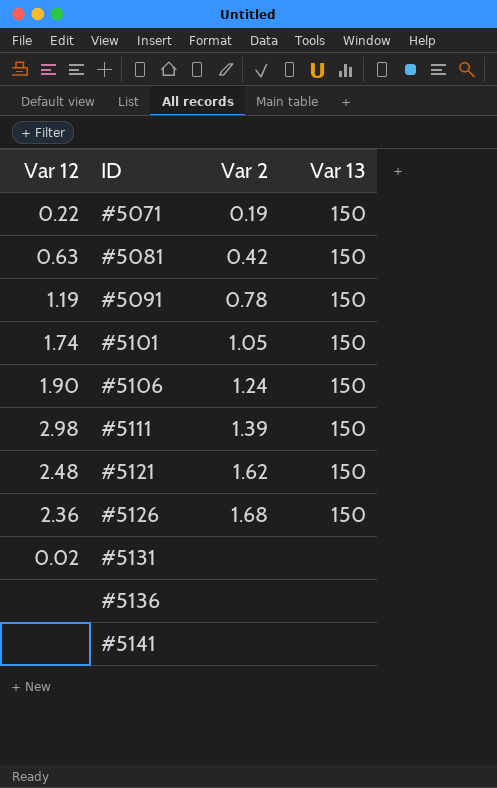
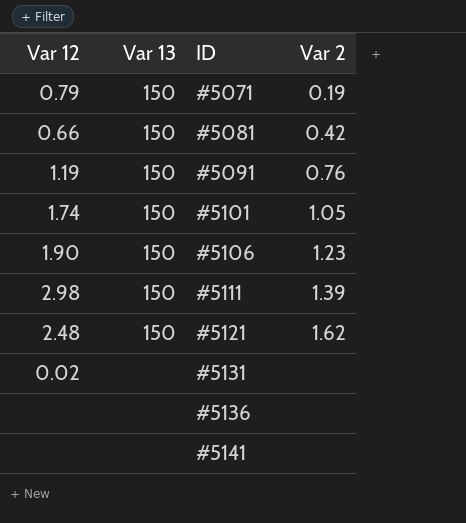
column Var 13 | position: 4 -> 2
row #5126: 2.36 | 1.68 | 150 -> none
#5071 | Var 12: 0.22 -> 0.79
#5081 | Var 12: 0.63 -> 0.66
#5091 | Var 2: 0.78 -> 0.76
#5106 | Var 2: 1.24 -> 1.23

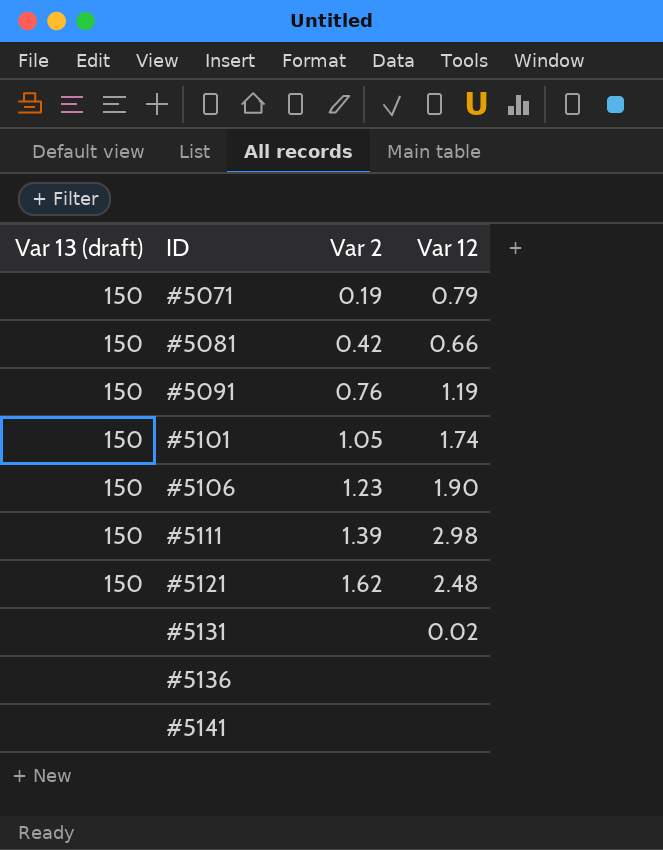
column name: Var 13 -> Var 13 (draft)
column Var 12 | position: 1 -> 4

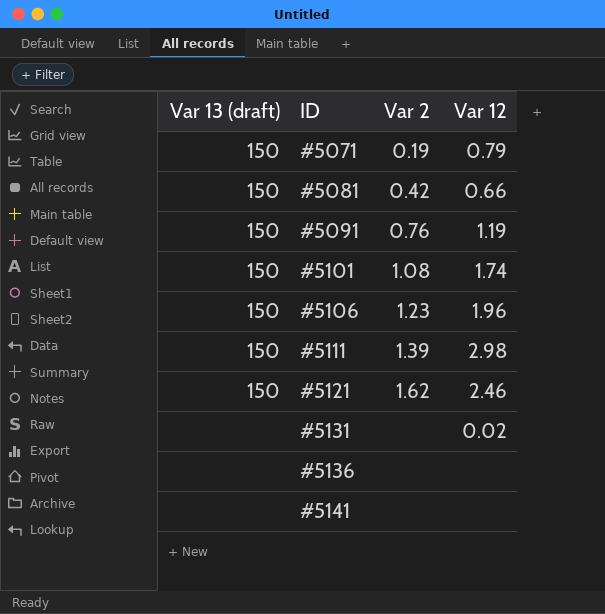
#5101 | Var 2: 1.05 -> 1.08
#5106 | Var 12: 1.90 -> 1.96
#5121 | Var 12: 2.48 -> 2.46

